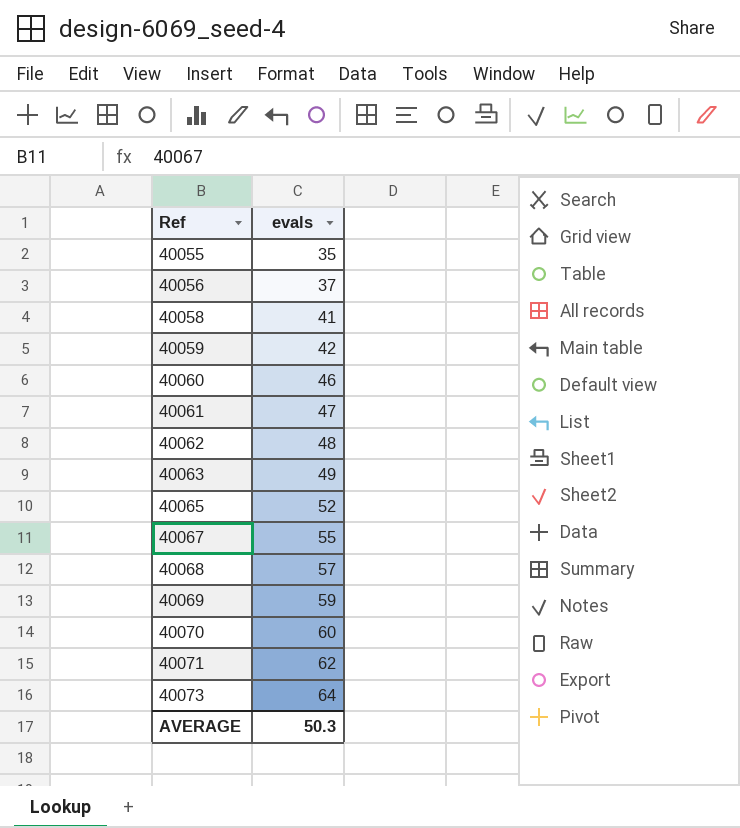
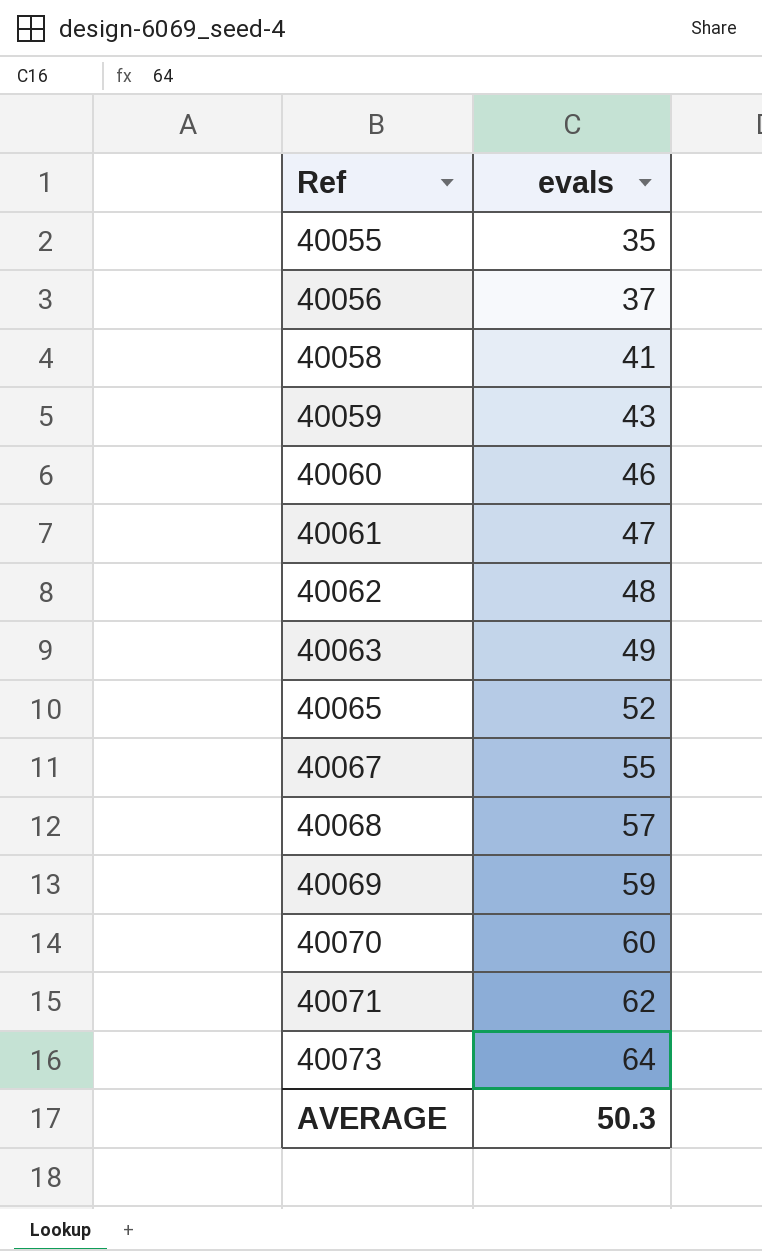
40059 | evals: 42 -> 43

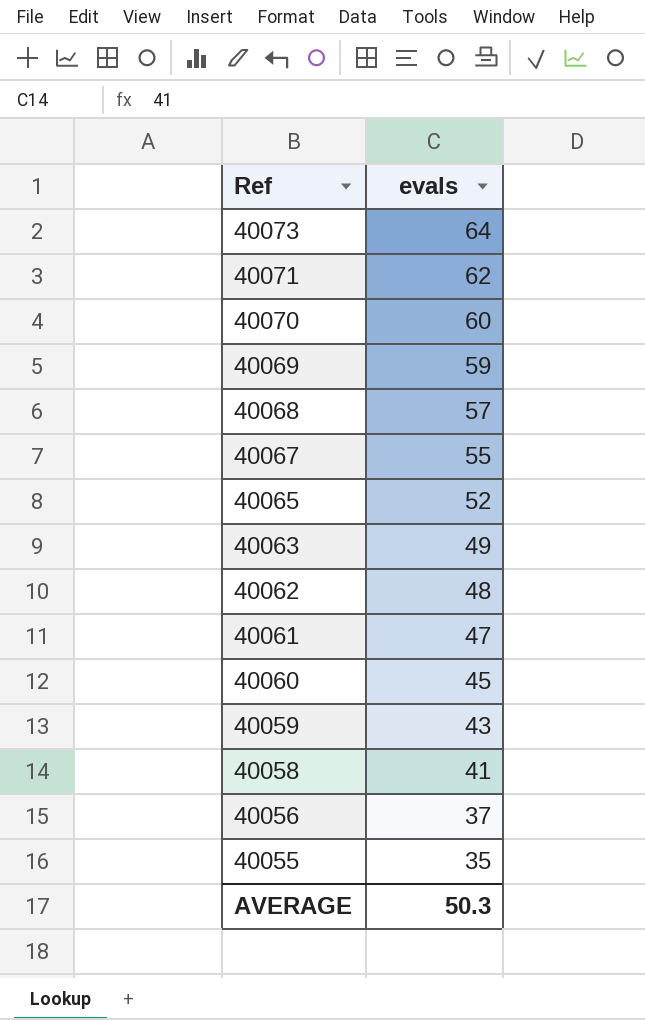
row order: Ref ascending -> Ref descending
40060 | evals: 46 -> 45

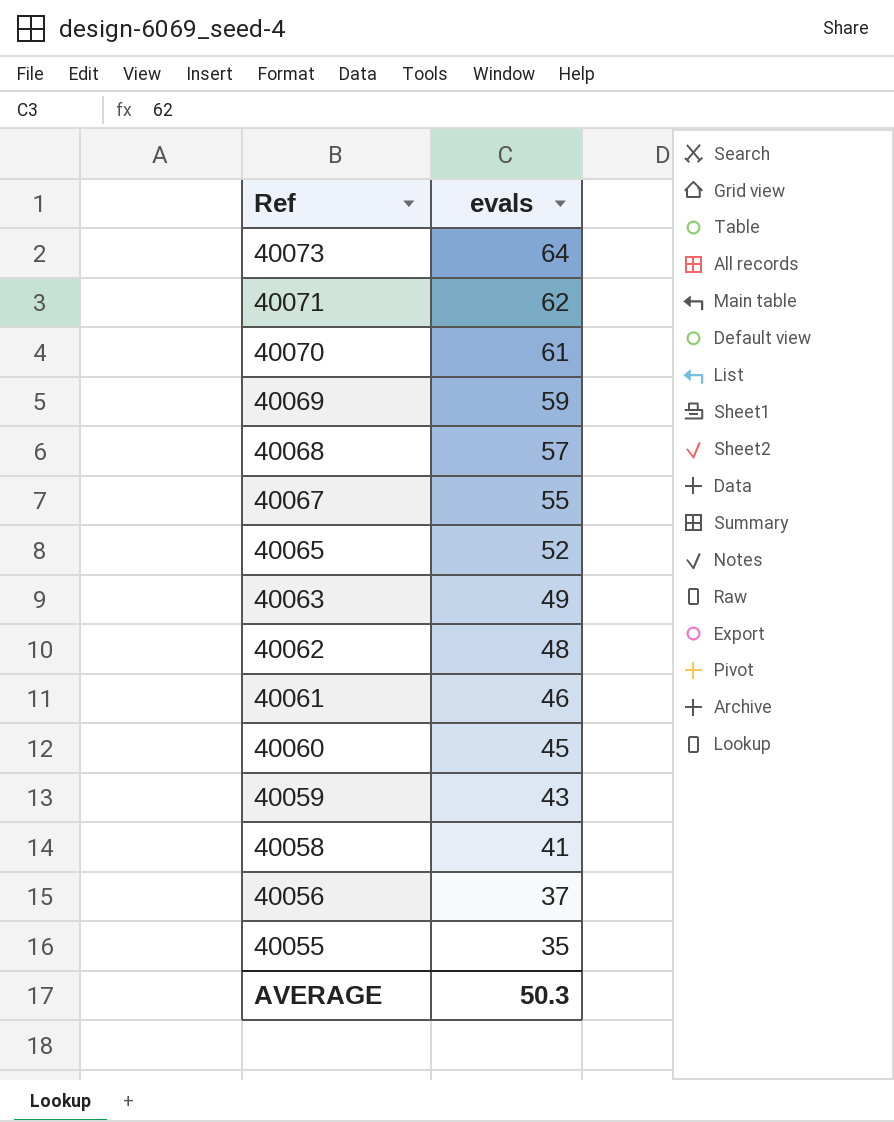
40070 | evals: 60 -> 61
40061 | evals: 47 -> 46

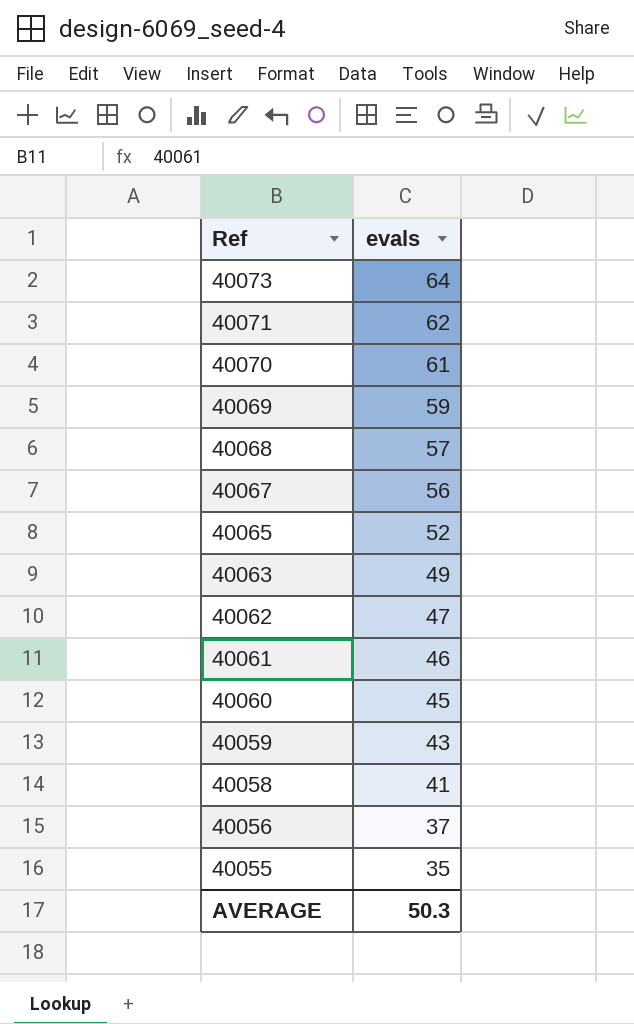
40067 | evals: 55 -> 56
40062 | evals: 48 -> 47

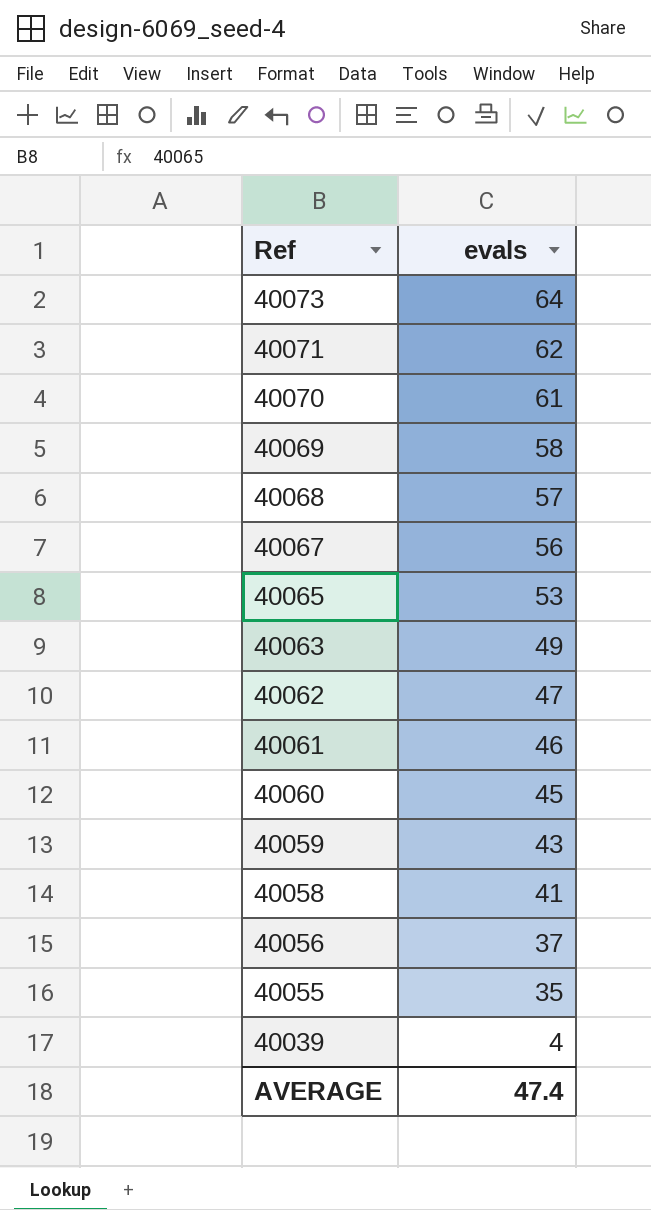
40069 | evals: 59 -> 58
40065 | evals: 52 -> 53
row 40039: none -> 4
AVERAGE | evals: 50.3 -> 47.4

